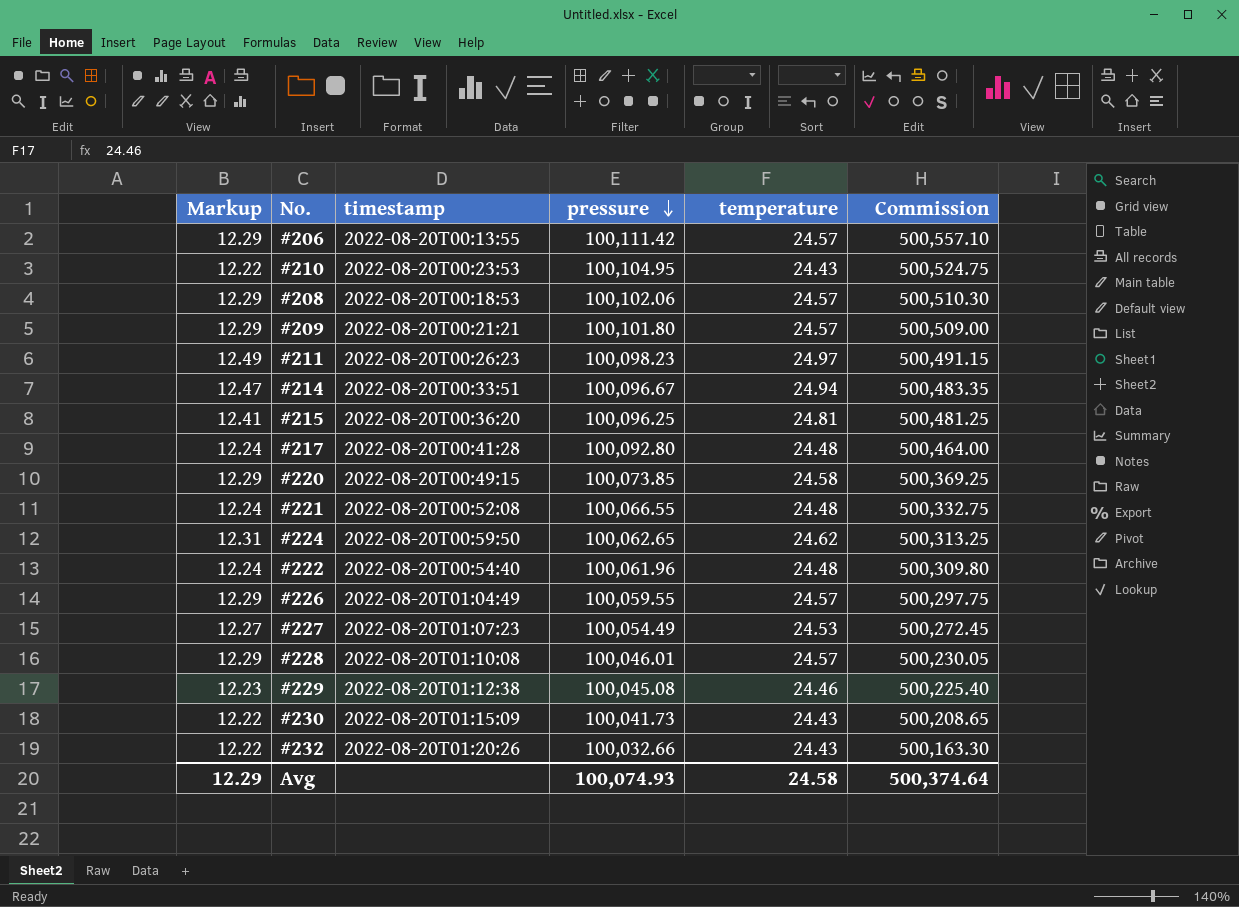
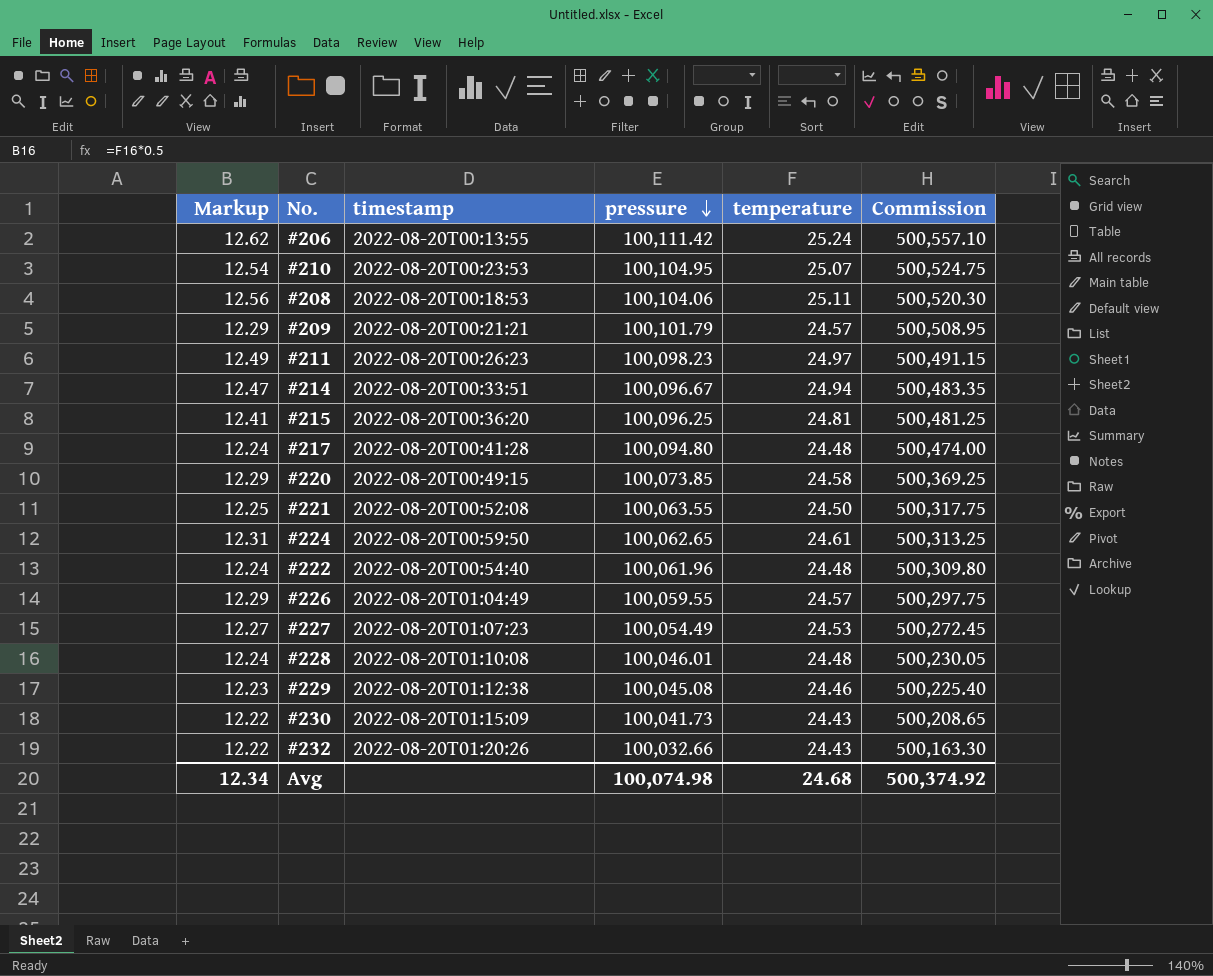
#206 | Markup: 12.29 -> 12.62
#206 | temperature: 24.57 -> 25.24
#210 | Markup: 12.22 -> 12.54
#210 | temperature: 24.43 -> 25.07
#208 | Markup: 12.29 -> 12.56
#208 | pressure: 100,102.06 -> 100,104.06
#208 | temperature: 24.57 -> 25.11
#208 | Commission: 500,510.30 -> 500,520.30
#209 | pressure: 100,101.80 -> 100,101.79
#209 | Commission: 500,509.00 -> 500,508.95
#217 | pressure: 100,092.80 -> 100,094.80
#217 | Commission: 500,464.00 -> 500,474.00
#221 | Markup: 12.24 -> 12.25
#221 | pressure: 100,066.55 -> 100,063.55
#221 | temperature: 24.48 -> 24.50
#221 | Commission: 500,332.75 -> 500,317.75
#224 | temperature: 24.62 -> 24.61
#228 | Markup: 12.29 -> 12.24
#228 | temperature: 24.57 -> 24.48
Avg | Markup: 12.29 -> 12.34
Avg | pressure: 100,074.93 -> 100,074.98
Avg | temperature: 24.58 -> 24.68
Avg | Commission: 500,374.64 -> 500,374.92

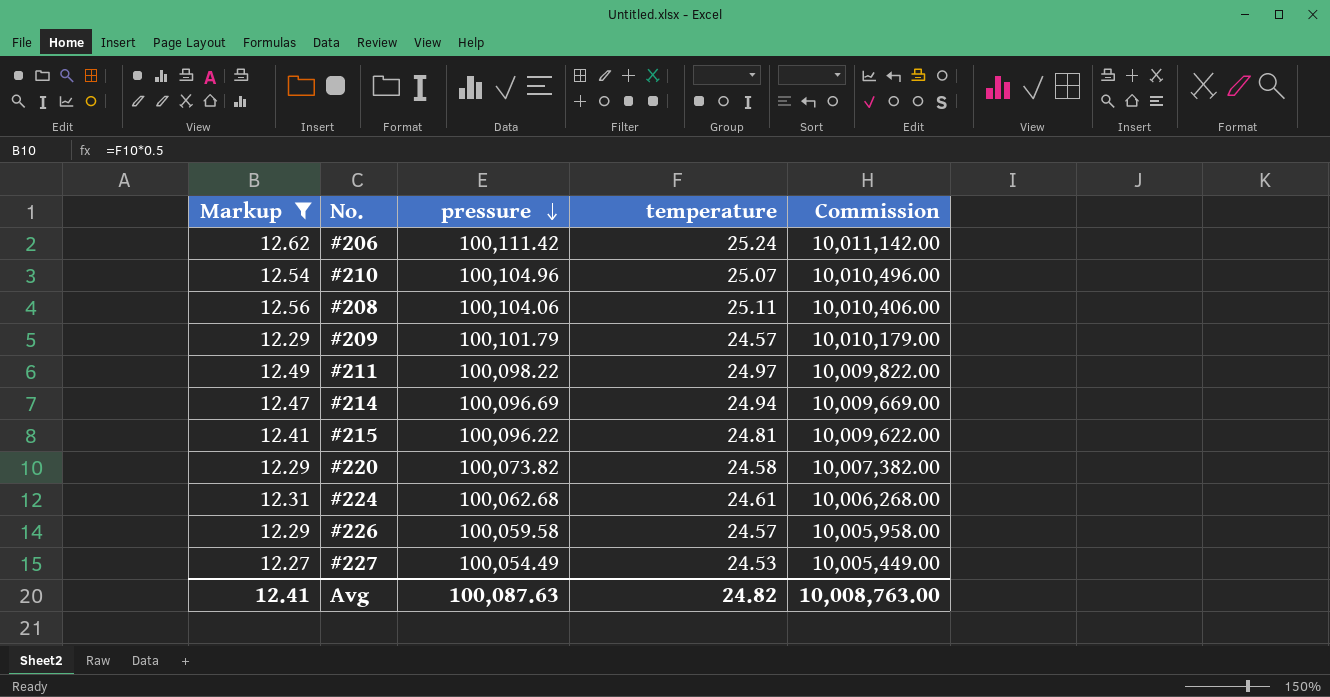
filter: none -> Markup >= 12.27
column timestamp | position: 3 -> none
column Commission | formula: [pressure] * 5 -> [pressure] * 100
#210 | pressure: 100,104.95 -> 100,104.96
#211 | pressure: 100,098.23 -> 100,098.22
#214 | pressure: 100,096.67 -> 100,096.69
#215 | pressure: 100,096.25 -> 100,096.22
#220 | pressure: 100,073.85 -> 100,073.82
#224 | pressure: 100,062.65 -> 100,062.68
#226 | pressure: 100,059.55 -> 100,059.58
Avg | Markup: 12.34 -> 12.41
Avg | pressure: 100,074.98 -> 100,087.63
Avg | temperature: 24.68 -> 24.82
Avg | Commission: 500,374.92 -> 10,008,763.00

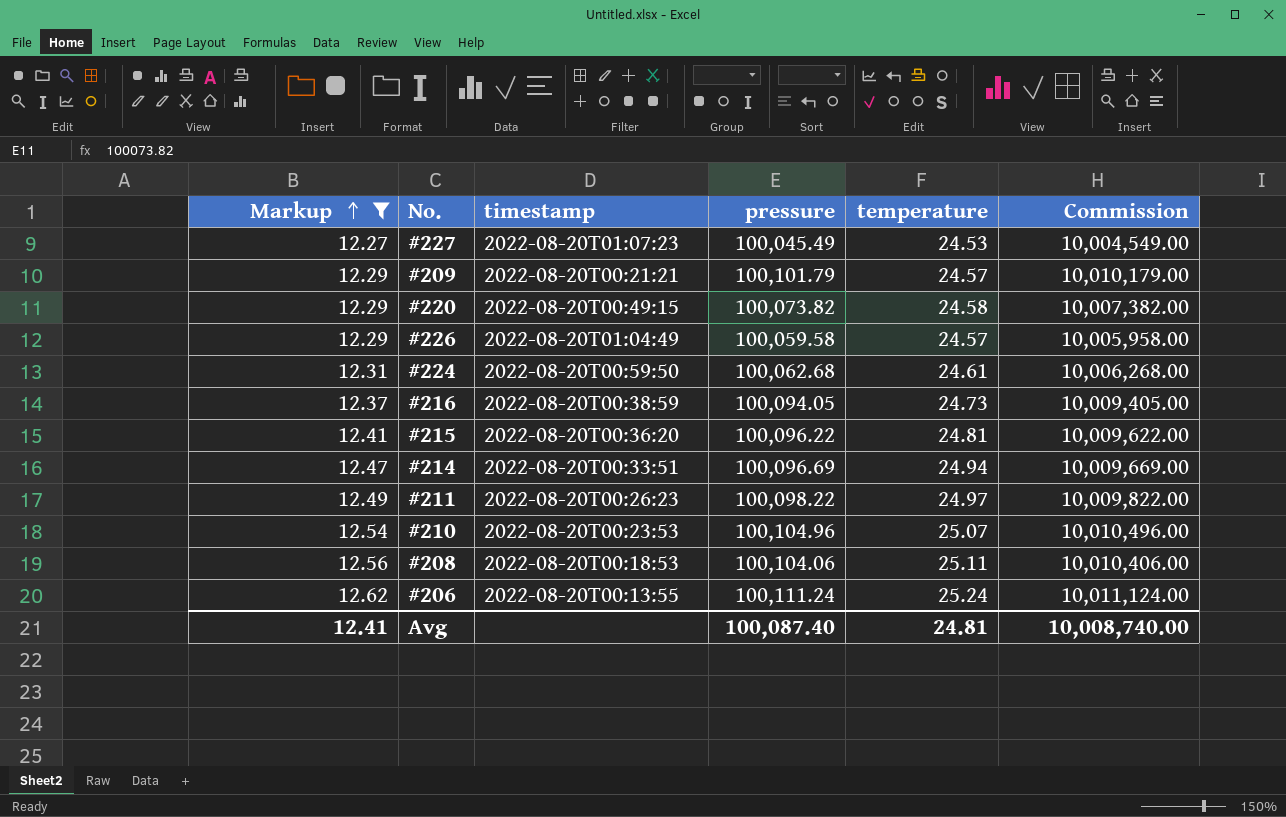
row order: pressure descending -> Markup ascending
column timestamp | position: none -> 3
#227 | pressure: 100,054.49 -> 100,045.49
#227 | Commission: 10,005,449.00 -> 10,004,549.00
row #216: none -> 12.37 | 2022-08-20T00:38:59 | 100,094.05 | 24.73 | 10,009,405.00
#206 | pressure: 100,111.42 -> 100,111.24
#206 | Commission: 10,011,142.00 -> 10,011,124.00
Avg | pressure: 100,087.63 -> 100,087.40
Avg | temperature: 24.82 -> 24.81
Avg | Commission: 10,008,763.00 -> 10,008,740.00

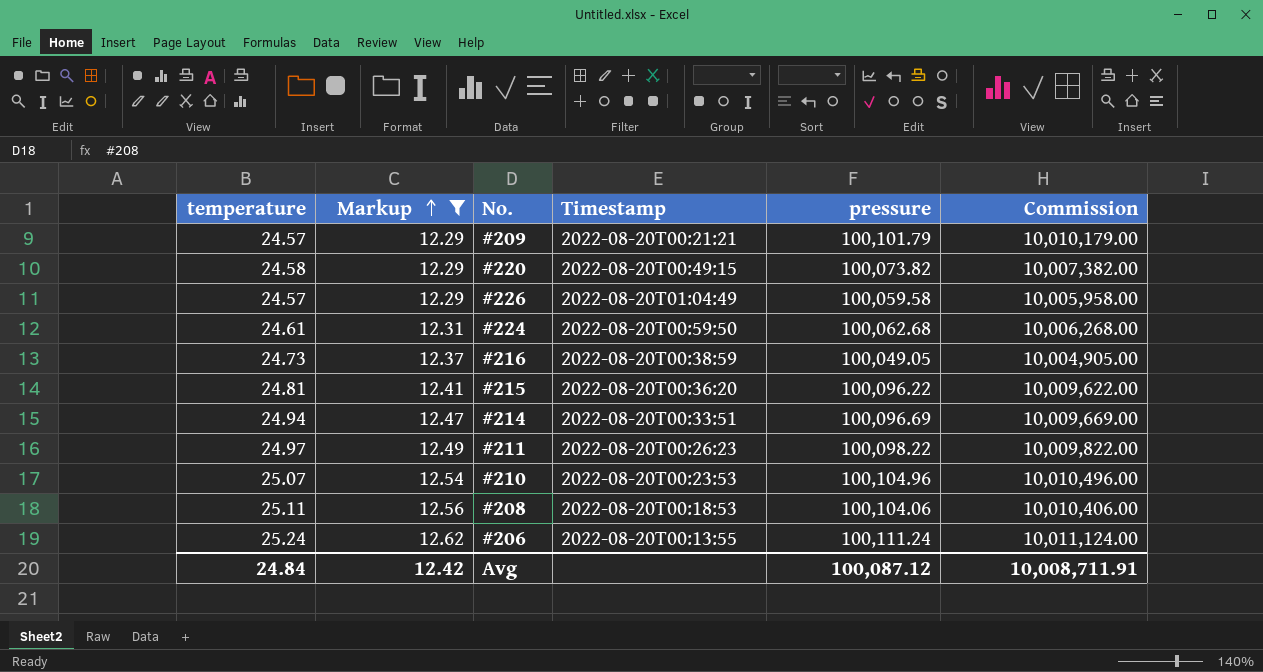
column temperature | position: 5 -> 1
column name: timestamp -> Timestamp
row #227: 12.27 | 2022-08-20T01:07:23 | 100,045.49 | 24.53 | 10,004,549.00 -> none
#216 | pressure: 100,094.05 -> 100,049.05
#216 | Commission: 10,009,405.00 -> 10,004,905.00
Avg | temperature: 24.81 -> 24.84
Avg | Markup: 12.41 -> 12.42
Avg | pressure: 100,087.40 -> 100,087.12
Avg | Commission: 10,008,740.00 -> 10,008,711.91

